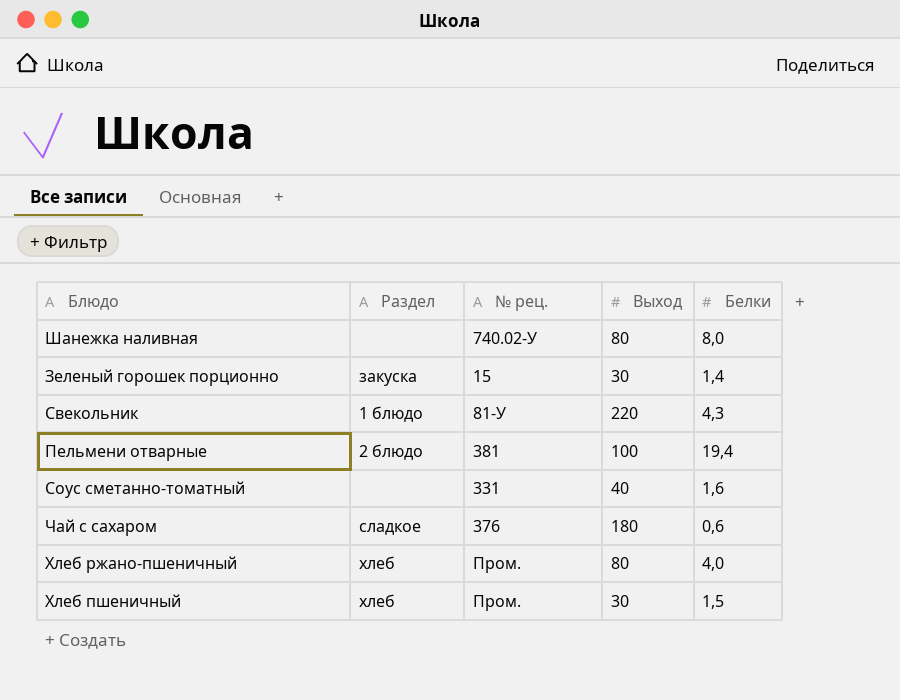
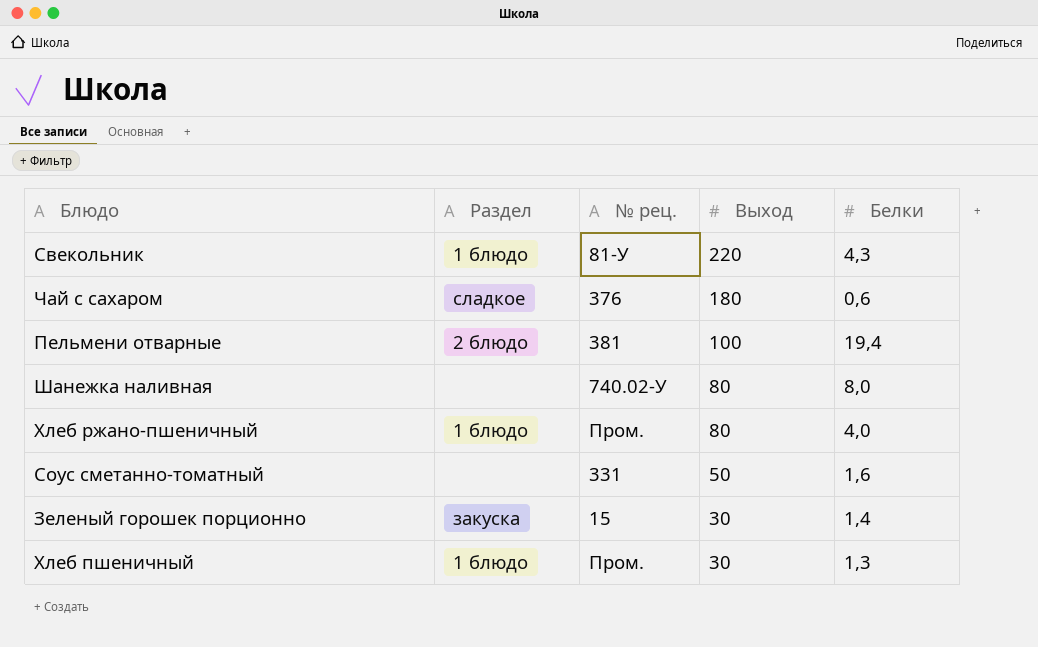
row order: none -> Выход descending
Хлеб ржано-пшеничный | Раздел: хлеб -> 1 блюдо
Соус сметанно-томатный | Выход: 40 -> 50
Хлеб пшеничный | Раздел: хлеб -> 1 блюдо
Хлеб пшеничный | Белки: 1,5 -> 1,3

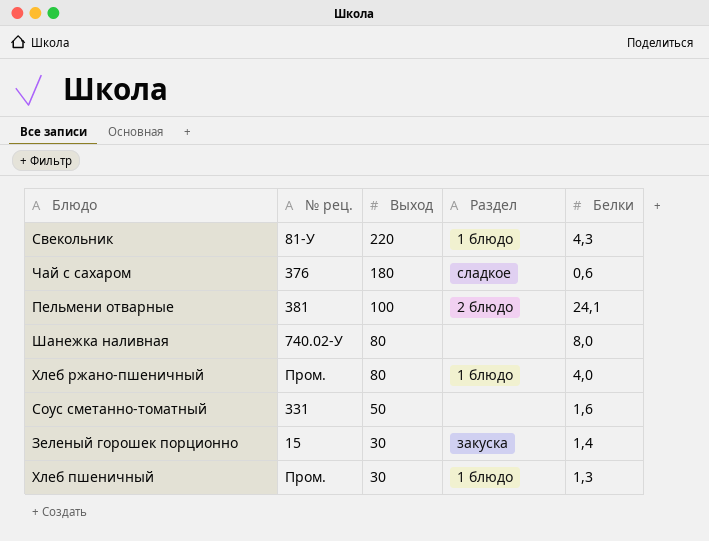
column Раздел | position: 2 -> 4
Пельмени отварные | Белки: 19,4 -> 24,1

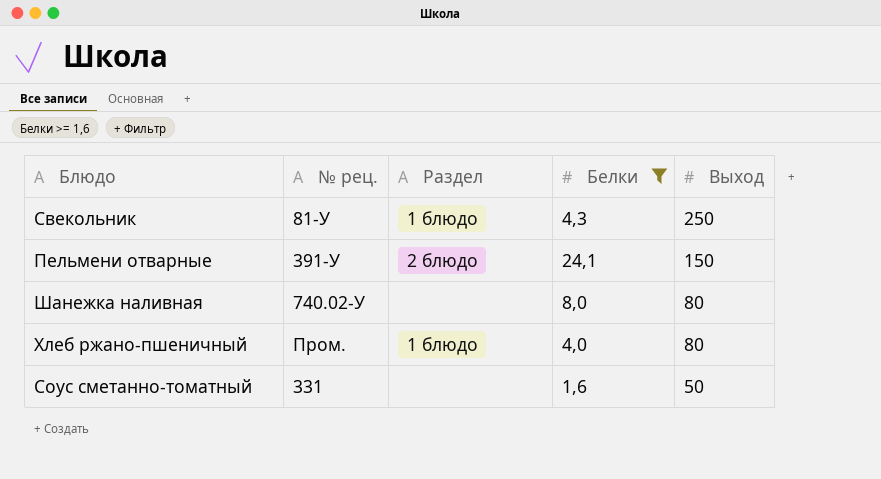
filter: none -> Белки >= 1,6
column Выход | position: 3 -> 5
Свекольник | Выход: 220 -> 250
Пельмени отварные | № рец.: 381 -> 391-У
Пельмени отварные | Выход: 100 -> 150

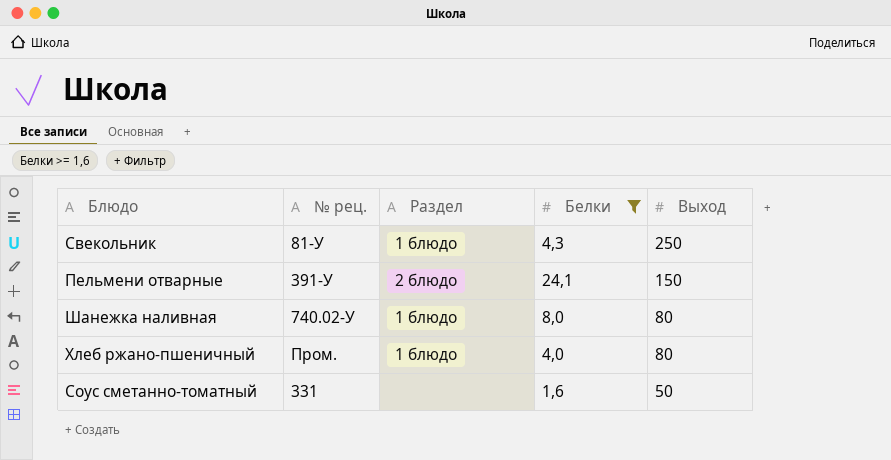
Шанежка наливная | Раздел: none -> 1 блюдо

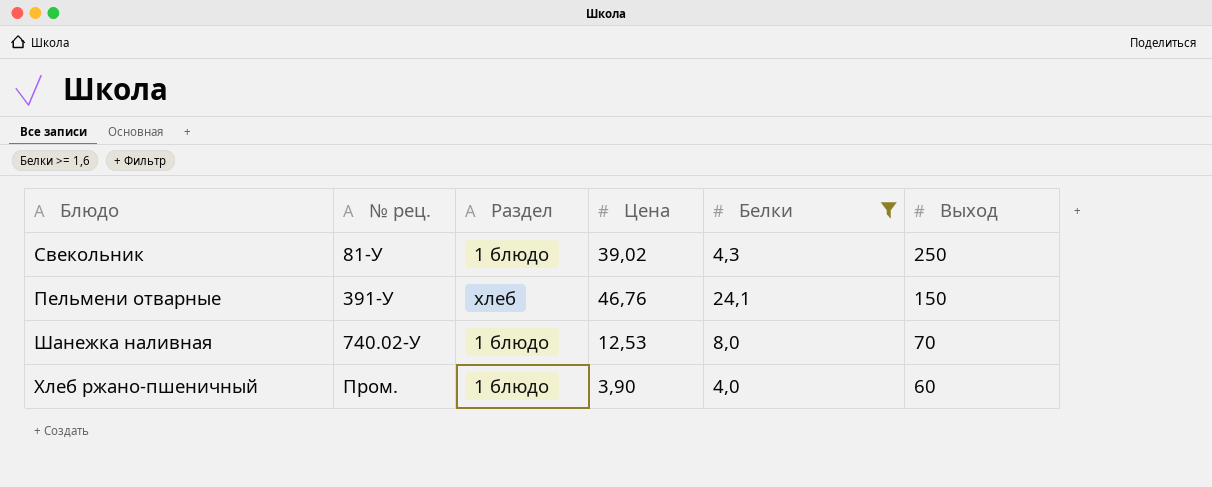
column Цена | position: none -> 4
row Соус сметанно-томатный: 331 | none | 1,6 | 50 -> none
Пельмени отварные | Раздел: 2 блюдо -> хлеб
Шанежка наливная | Выход: 80 -> 70
Хлеб ржано-пшеничный | Выход: 80 -> 60

